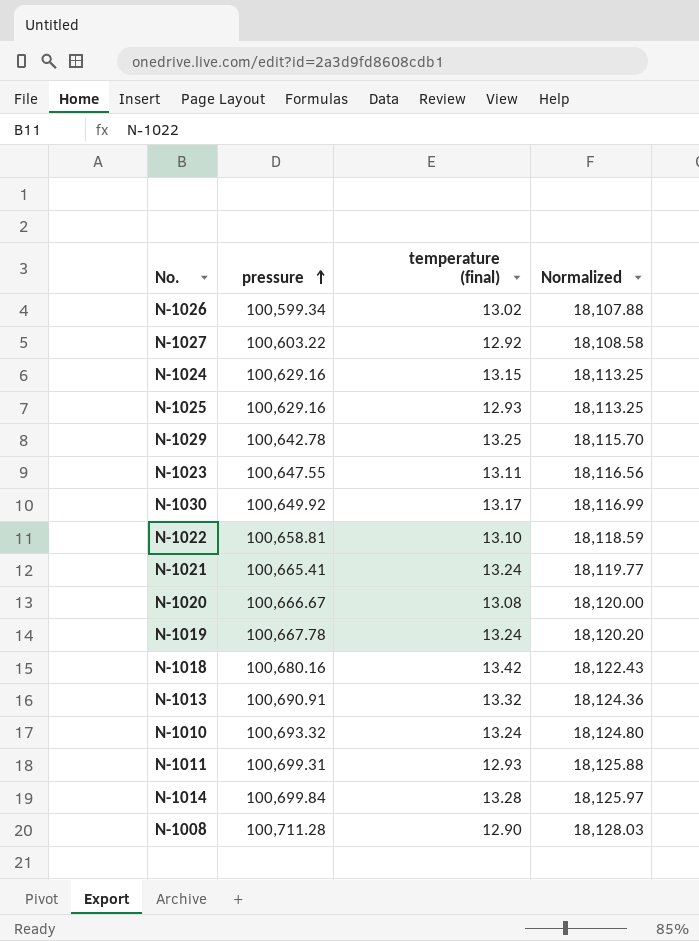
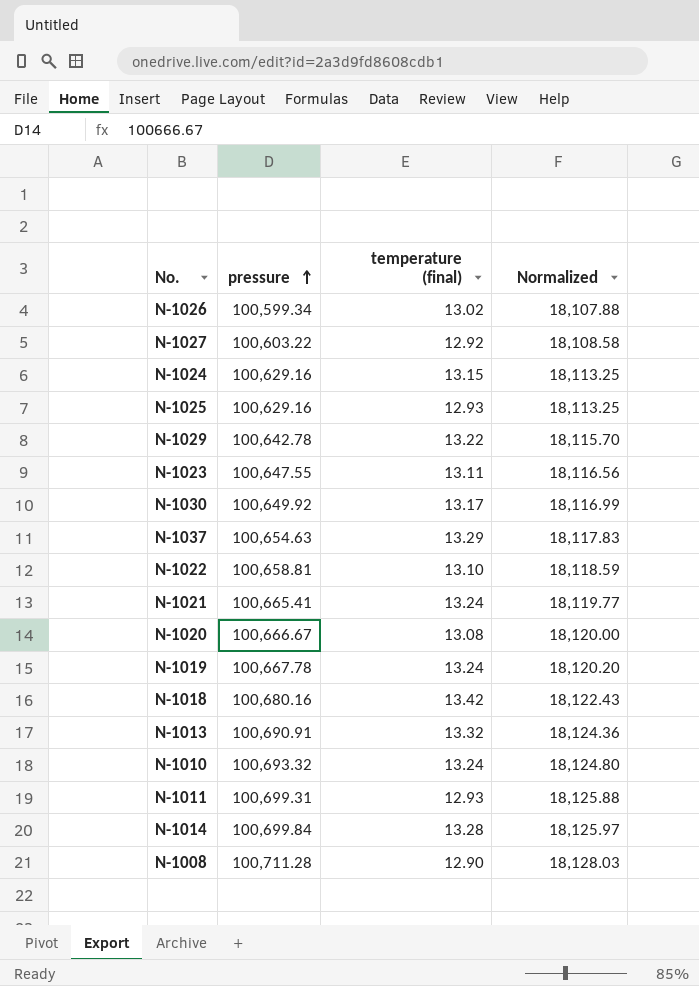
N-1029 | temperature (final): 13.25 -> 13.22
row N-1037: none -> 100,654.63 | 13.29 | 18,117.83

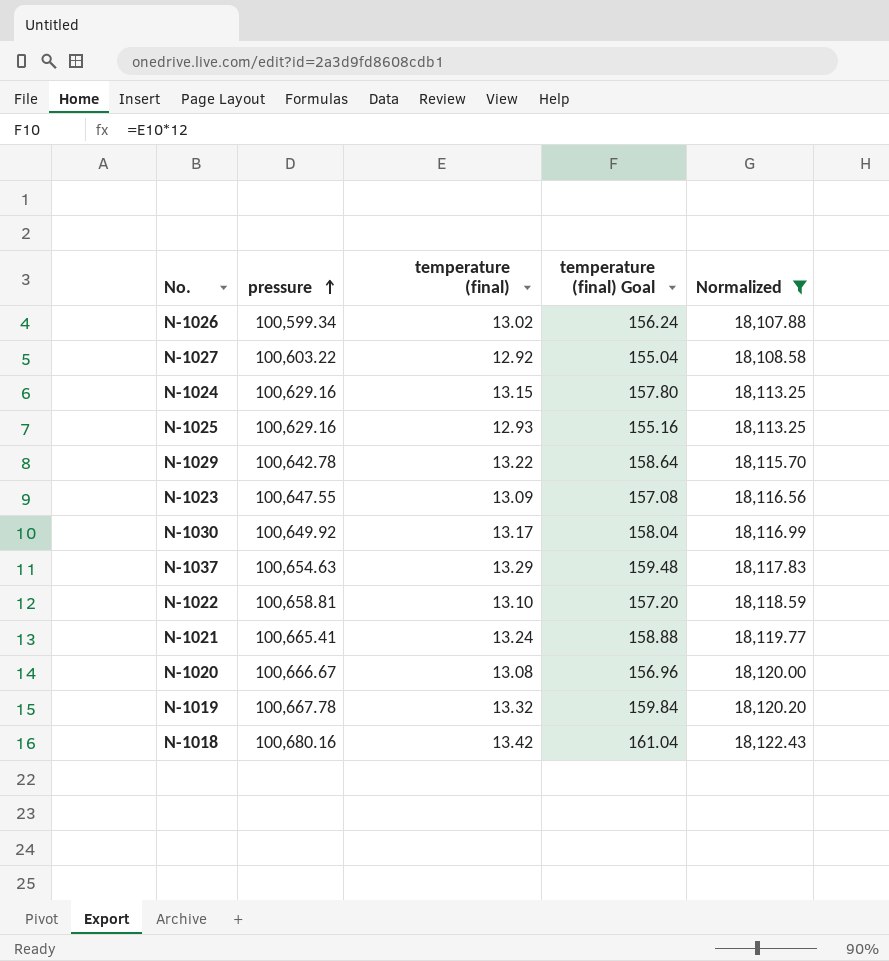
filter: none -> Normalized <= 18,122.43
column temperature (final) Goal | formula: none -> [temperature (final)] * 12
N-1023 | temperature (final): 13.11 -> 13.09
N-1019 | temperature (final): 13.24 -> 13.32

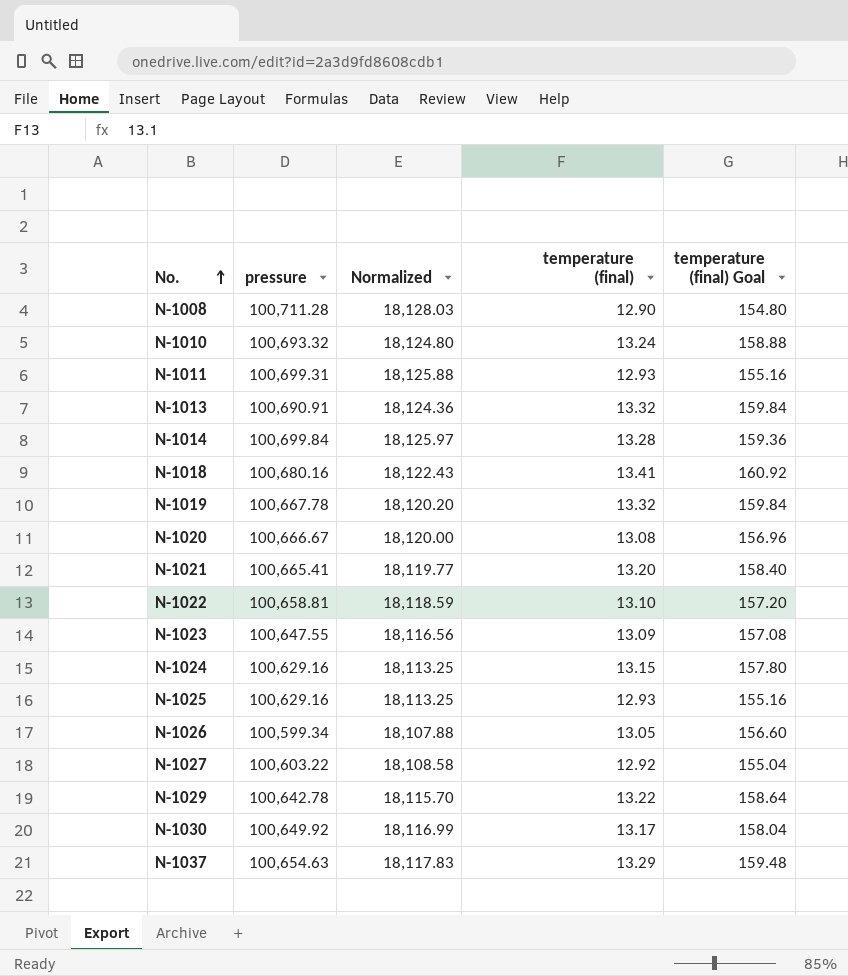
filter: Normalized <= 18,122.43 -> none
row order: pressure ascending -> No. ascending
column Normalized | position: 5 -> 3
N-1018 | temperature (final): 13.42 -> 13.41
N-1018 | temperature (final) Goal: 161.04 -> 160.92
N-1021 | temperature (final): 13.24 -> 13.20
N-1021 | temperature (final) Goal: 158.88 -> 158.40
N-1026 | temperature (final): 13.02 -> 13.05
N-1026 | temperature (final) Goal: 156.24 -> 156.60

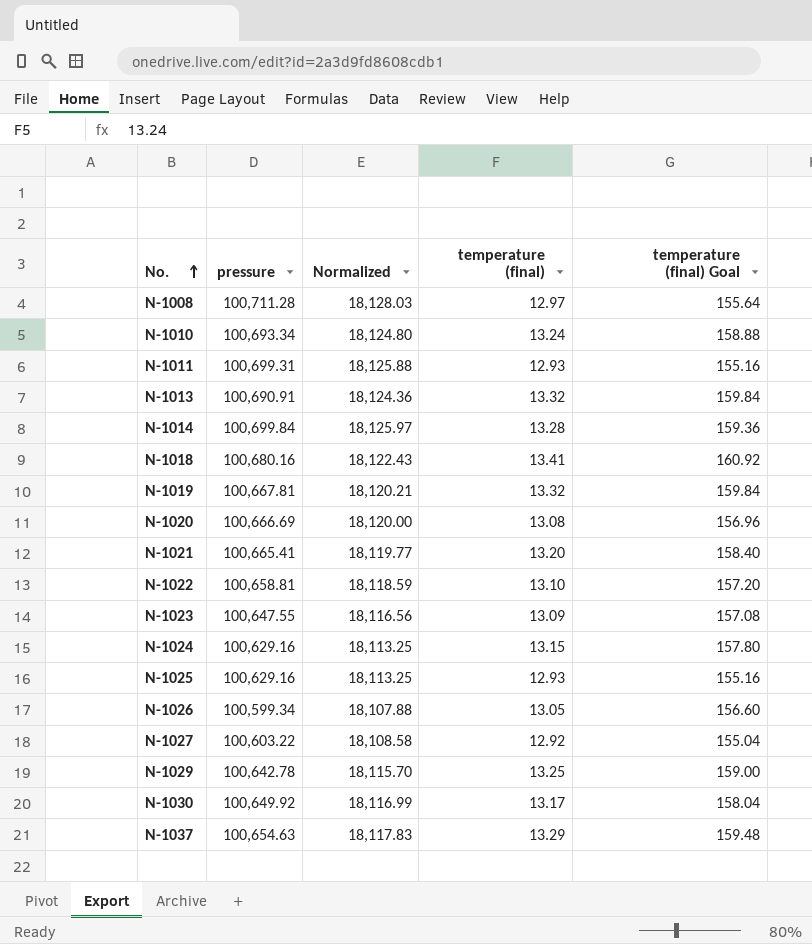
N-1008 | temperature (final): 12.90 -> 12.97
N-1008 | temperature (final) Goal: 154.80 -> 155.64
N-1010 | pressure: 100,693.32 -> 100,693.34
N-1019 | pressure: 100,667.78 -> 100,667.81
N-1019 | Normalized: 18,120.20 -> 18,120.21
N-1020 | pressure: 100,666.67 -> 100,666.69
N-1029 | temperature (final): 13.22 -> 13.25
N-1029 | temperature (final) Goal: 158.64 -> 159.00

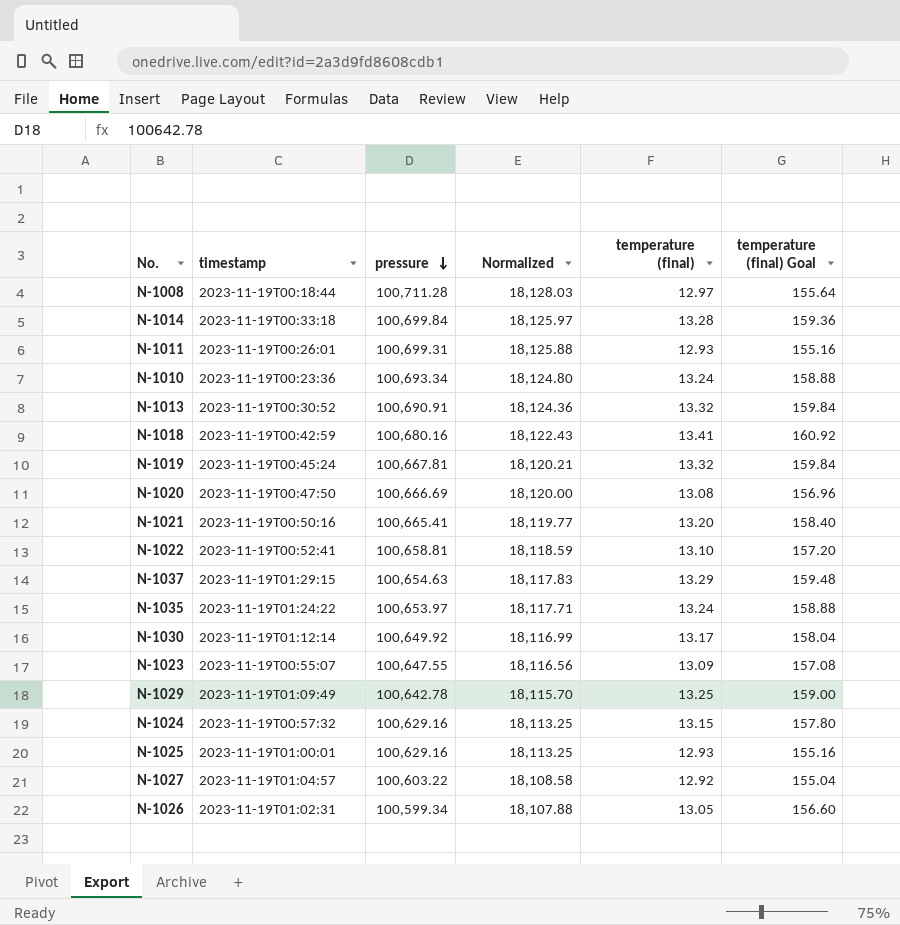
row order: No. ascending -> pressure descending
column timestamp | position: none -> 2
row N-1035: none -> 2023-11-19T01:24:22 | 100,653.97 | 18,117.71 | 13.24 | 158.88

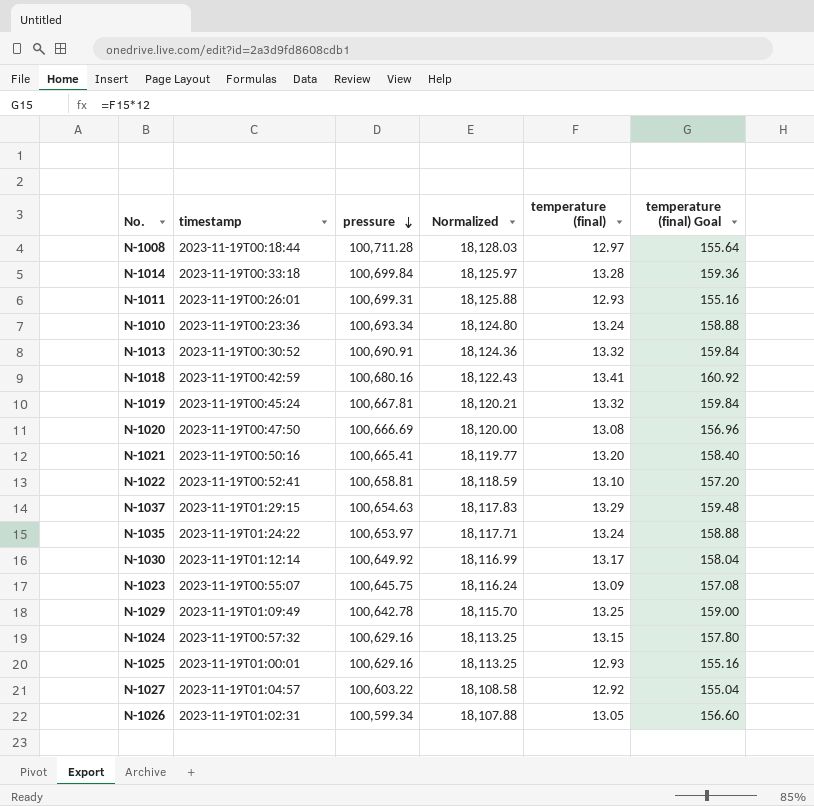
N-1023 | pressure: 100,647.55 -> 100,645.75
N-1023 | Normalized: 18,116.56 -> 18,116.24

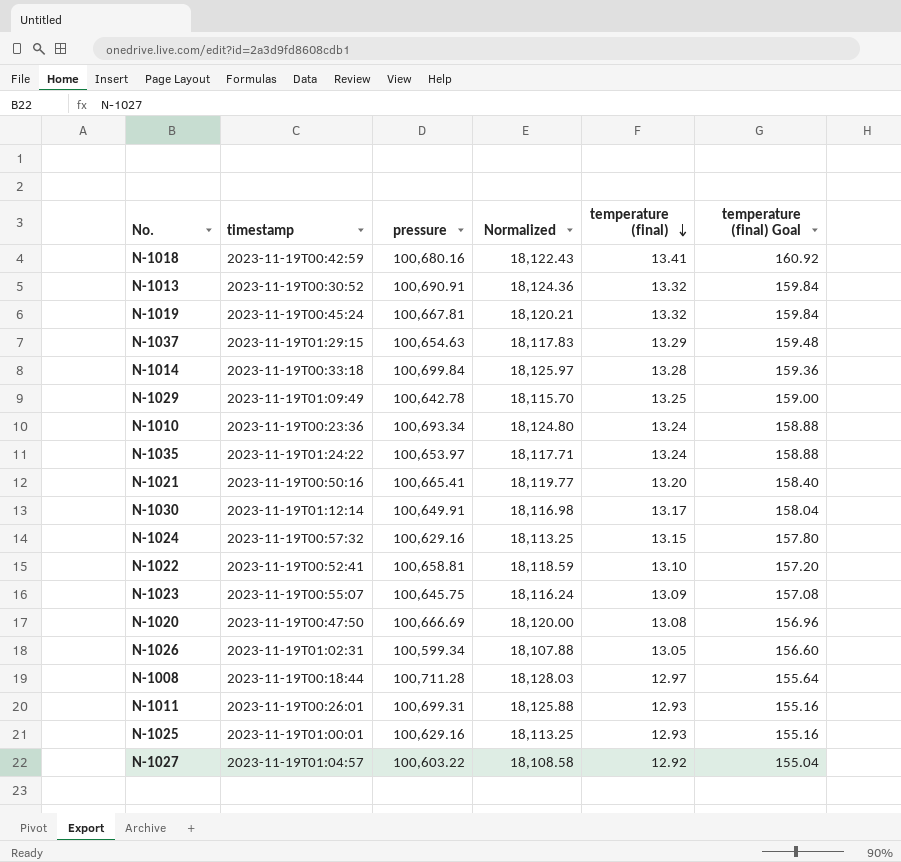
row order: pressure descending -> temperature (final) descending
N-1030 | pressure: 100,649.92 -> 100,649.91
N-1030 | Normalized: 18,116.99 -> 18,116.98

